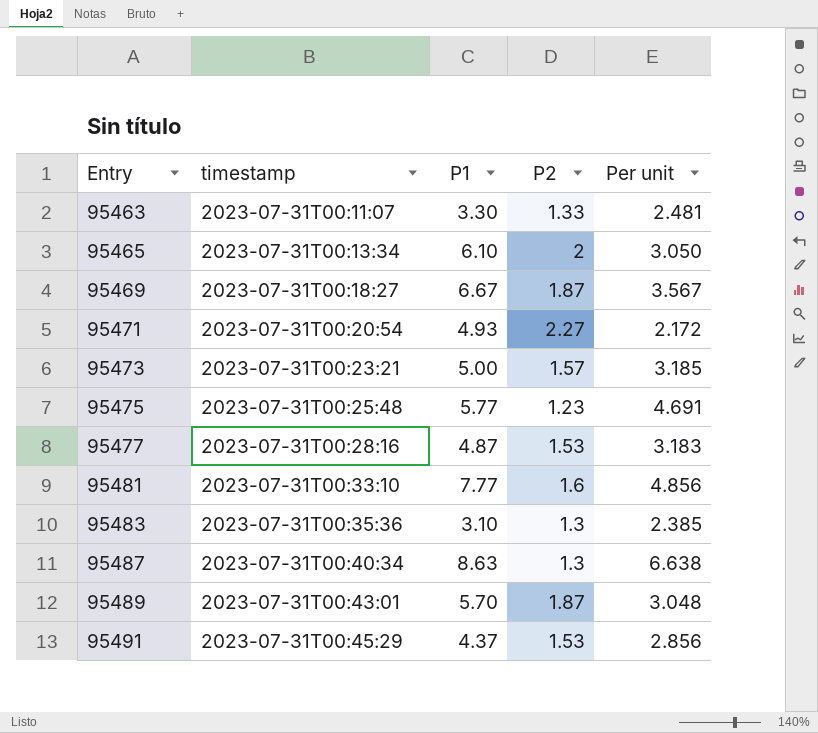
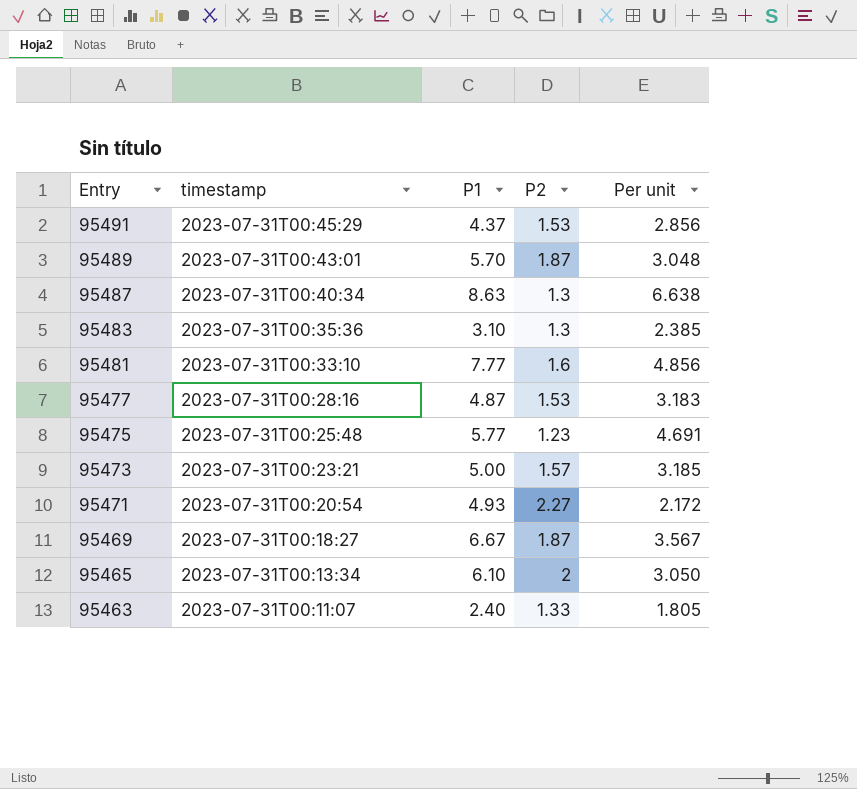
row order: Entry ascending -> Entry descending
95463 | P1: 3.30 -> 2.40
95463 | Per unit: 2.481 -> 1.805

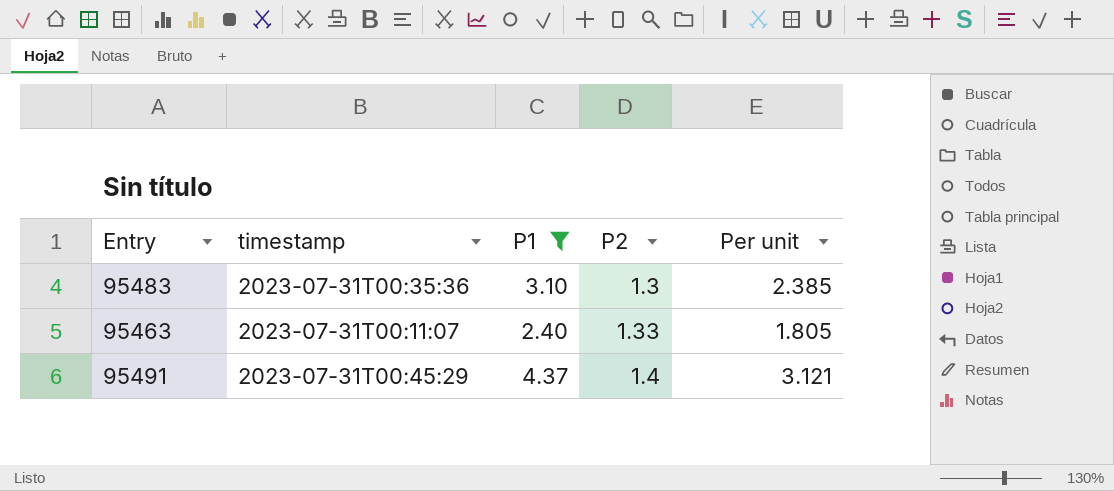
filter: none -> P1 <= 4.37
row order: Entry descending -> P2 ascending
95491 | P2: 1.53 -> 1.4
95491 | Per unit: 2.856 -> 3.121

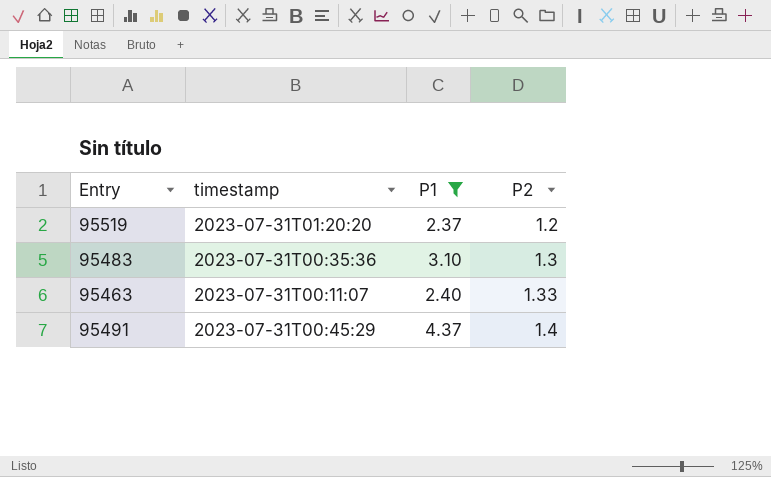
column Per unit | formula: [P1] / [P2] -> none
row 95519: none -> 2023-07-31T01:20:20 | 2.37 | 1.2

